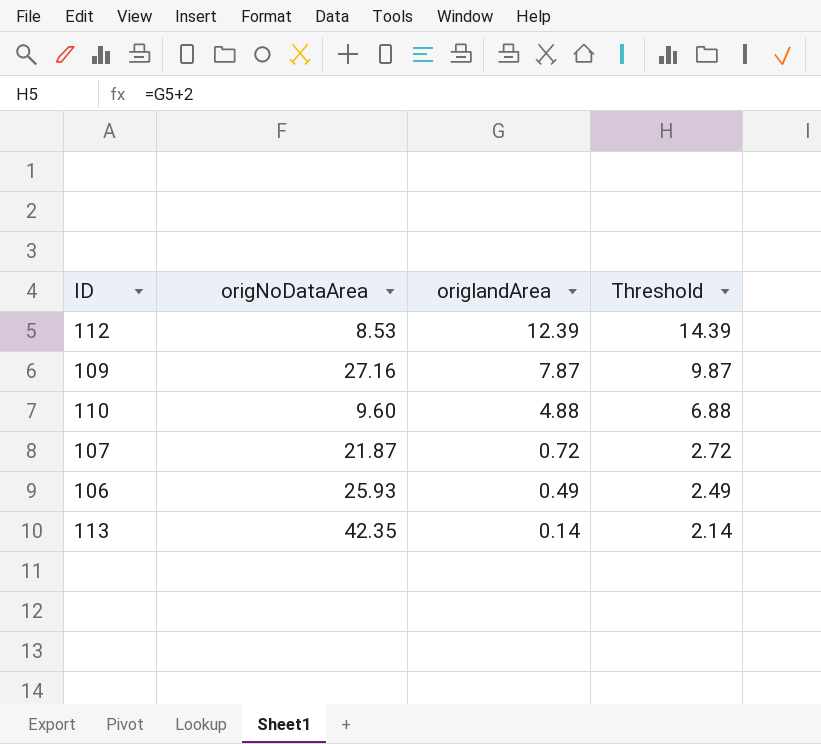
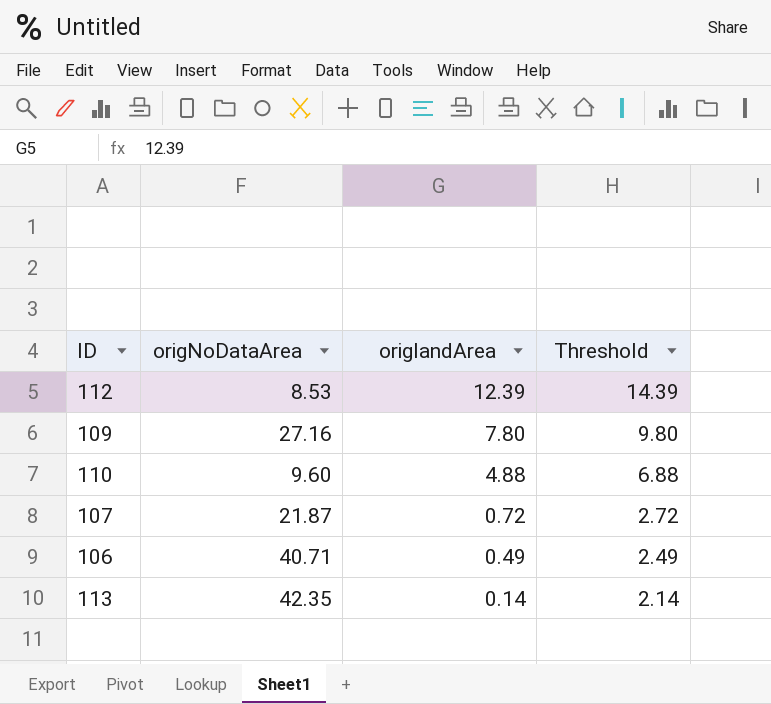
109 | origlandArea: 7.87 -> 7.80
109 | Threshold: 9.87 -> 9.80
106 | origNoDataArea: 25.93 -> 40.71

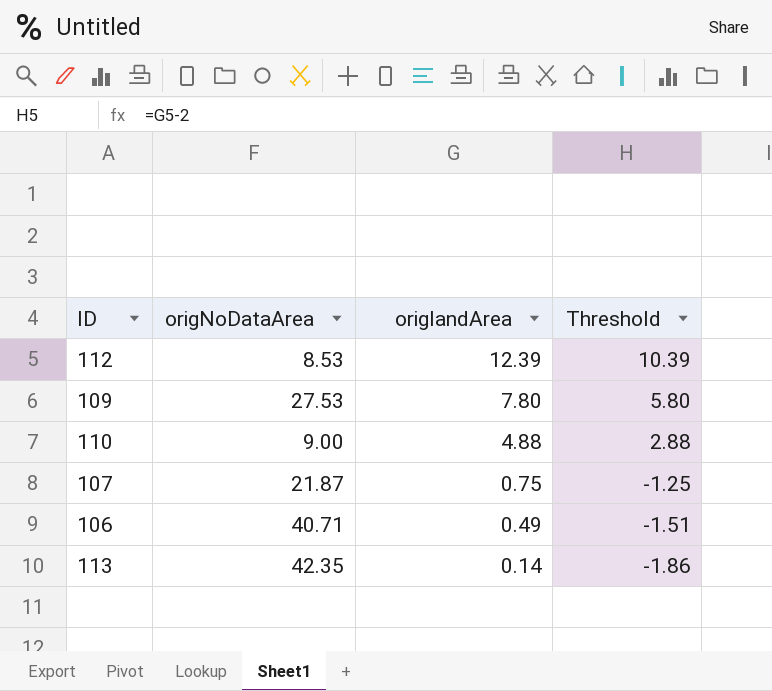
column Threshold | formula: [origlandArea] + 2 -> [origlandArea] - 2
109 | origNoDataArea: 27.16 -> 27.53
110 | origNoDataArea: 9.60 -> 9.00
107 | origlandArea: 0.72 -> 0.75

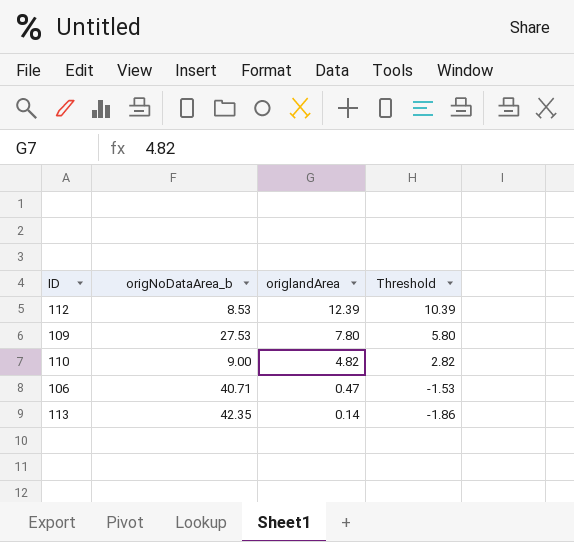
column name: origNoDataArea -> origNoDataArea_b
row 107: 21.87 | 0.75 | -1.25 -> none
110 | origlandArea: 4.88 -> 4.82
110 | Threshold: 2.88 -> 2.82
106 | origlandArea: 0.49 -> 0.47
106 | Threshold: -1.51 -> -1.53

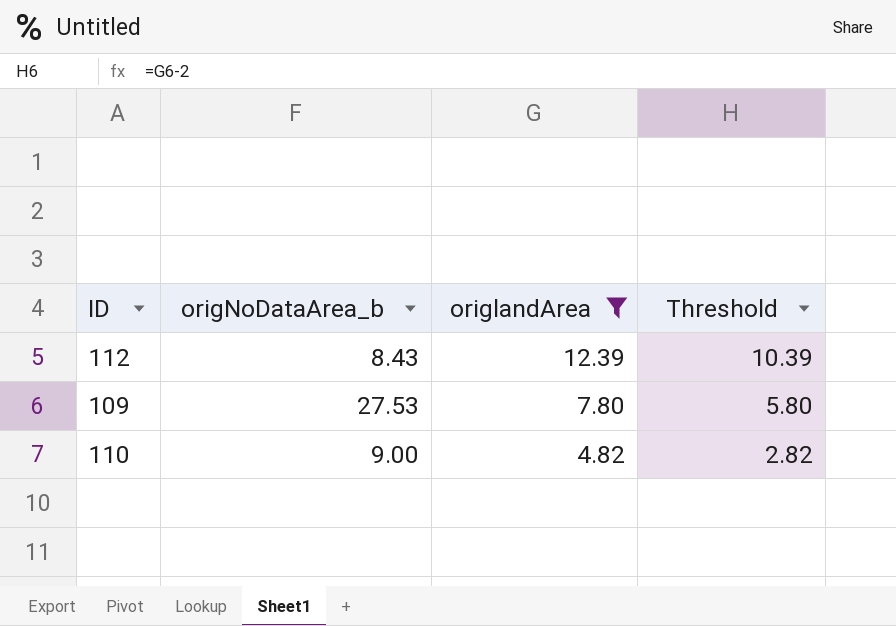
filter: none -> origlandArea >= 4.82
112 | origNoDataArea_b: 8.53 -> 8.43

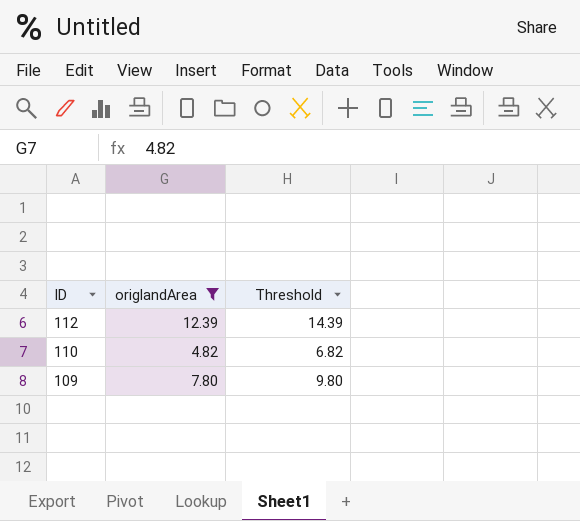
row order: origlandArea descending -> ID descending
column origNoDataArea_b | position: 2 -> none
column Threshold | formula: [origlandArea] - 2 -> [origlandArea] + 2

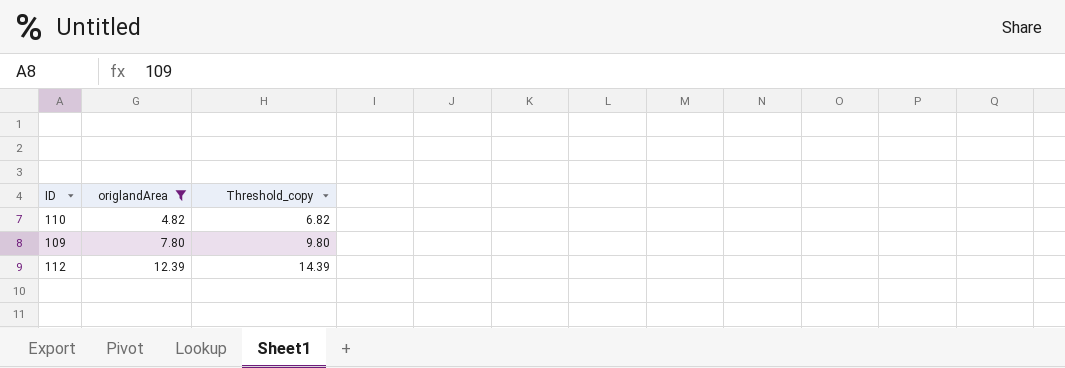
row order: ID descending -> origlandArea ascending
column name: Threshold -> Threshold_copy

